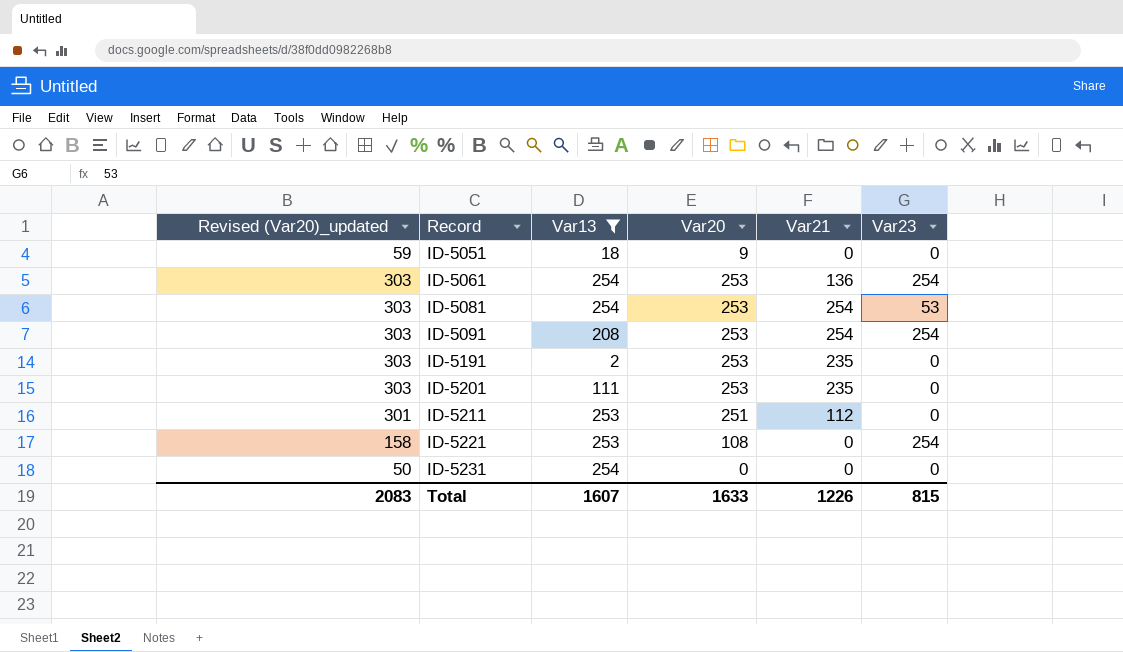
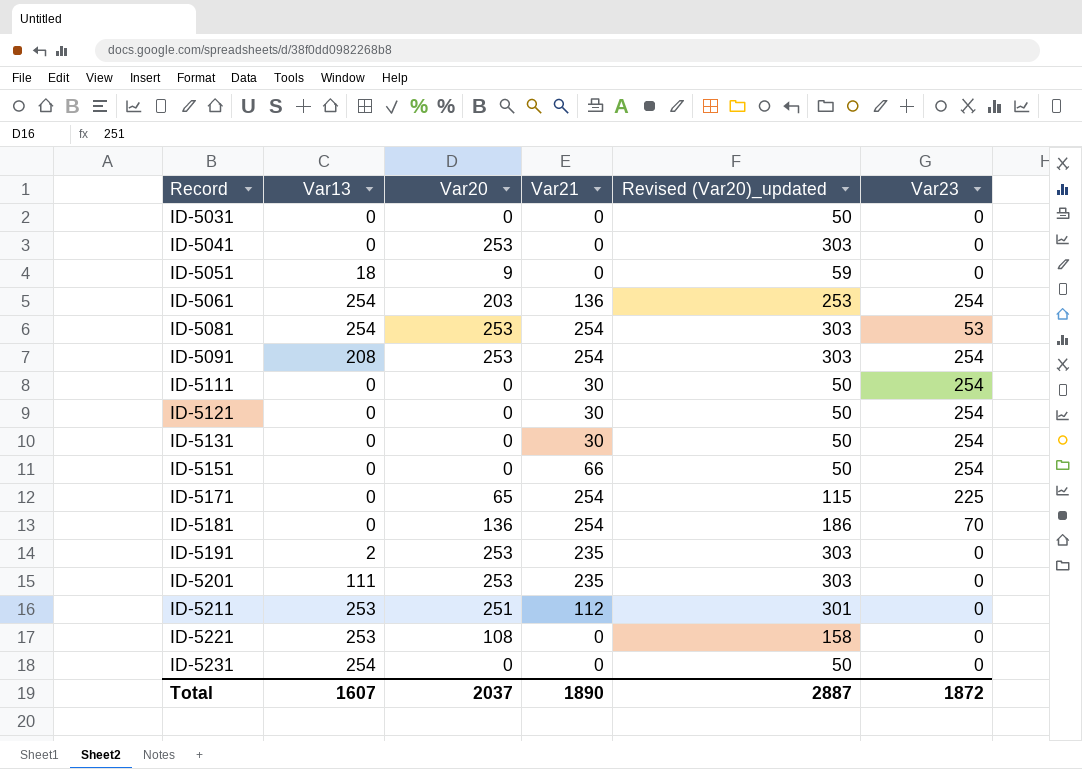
filter: Var13 != 0 -> none
column Revised (Var20)_updated | position: 1 -> 5
ID-5061 | Var20: 253 -> 203
ID-5061 | Revised (Var20)_updated: 303 -> 253
ID-5221 | Var23: 254 -> 0
Total | Var20: 1633 -> 2037
Total | Var21: 1226 -> 1890
Total | Revised (Var20)_updated: 2083 -> 2887
Total | Var23: 815 -> 1872

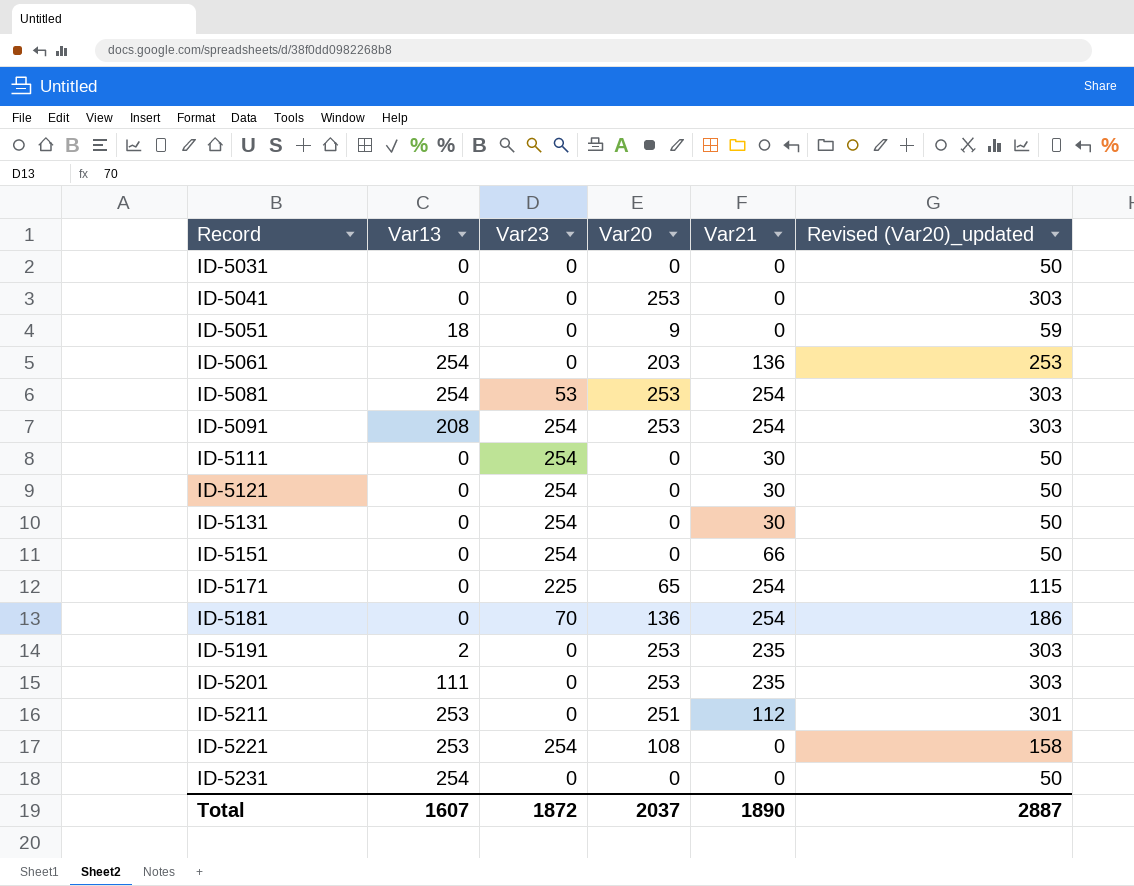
column Var23 | position: 6 -> 3
ID-5061 | Var23: 254 -> 0
ID-5221 | Var23: 0 -> 254

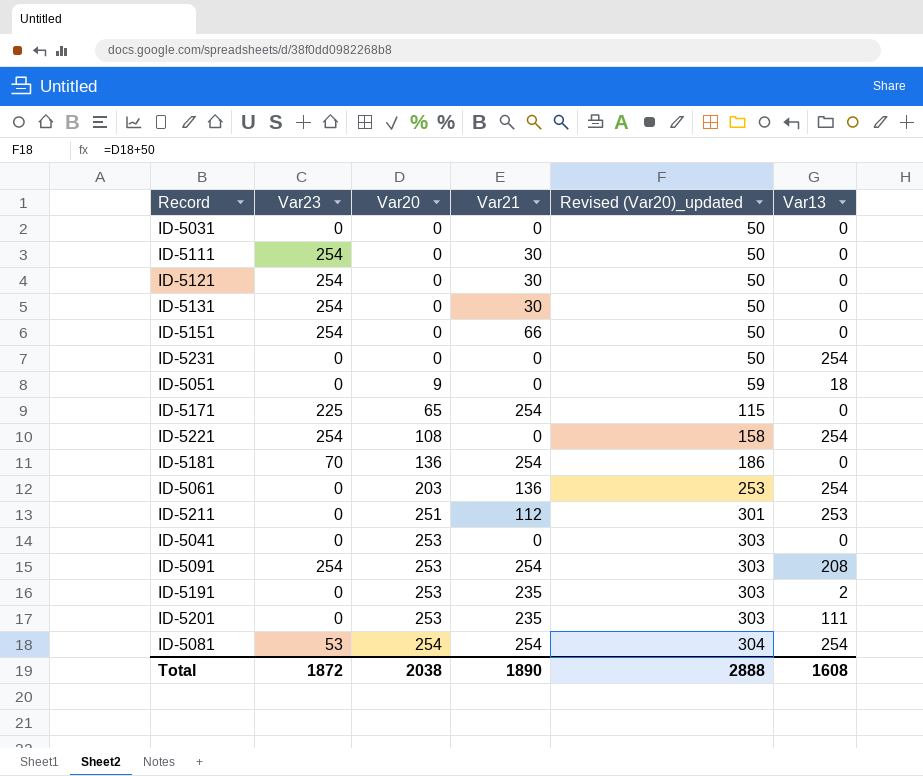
row order: Record ascending -> Var20 ascending
column Var13 | position: 2 -> 6
ID-5221 | Var13: 253 -> 254
ID-5081 | Var20: 253 -> 254
ID-5081 | Revised (Var20)_updated: 303 -> 304
Total | Var20: 2037 -> 2038
Total | Revised (Var20)_updated: 2887 -> 2888
Total | Var13: 1607 -> 1608

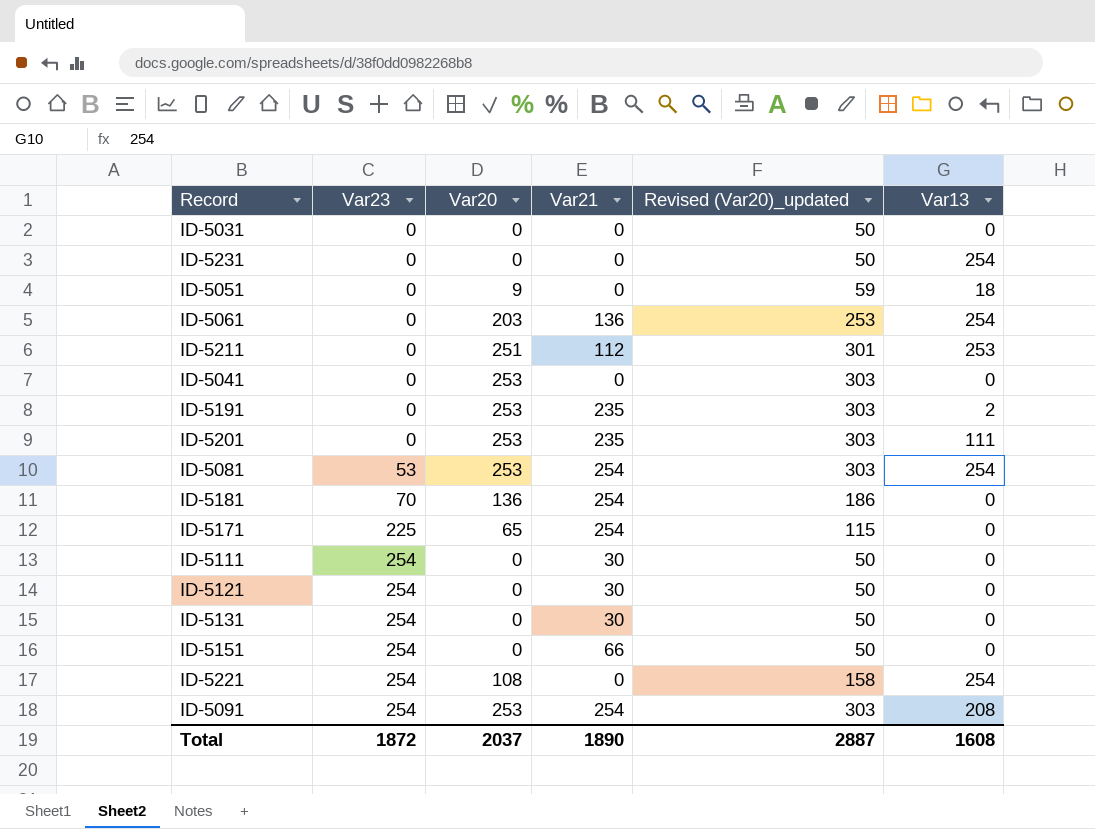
row order: Var20 ascending -> Var23 ascending
ID-5081 | Var20: 254 -> 253
ID-5081 | Revised (Var20)_updated: 304 -> 303
Total | Var20: 2038 -> 2037
Total | Revised (Var20)_updated: 2888 -> 2887

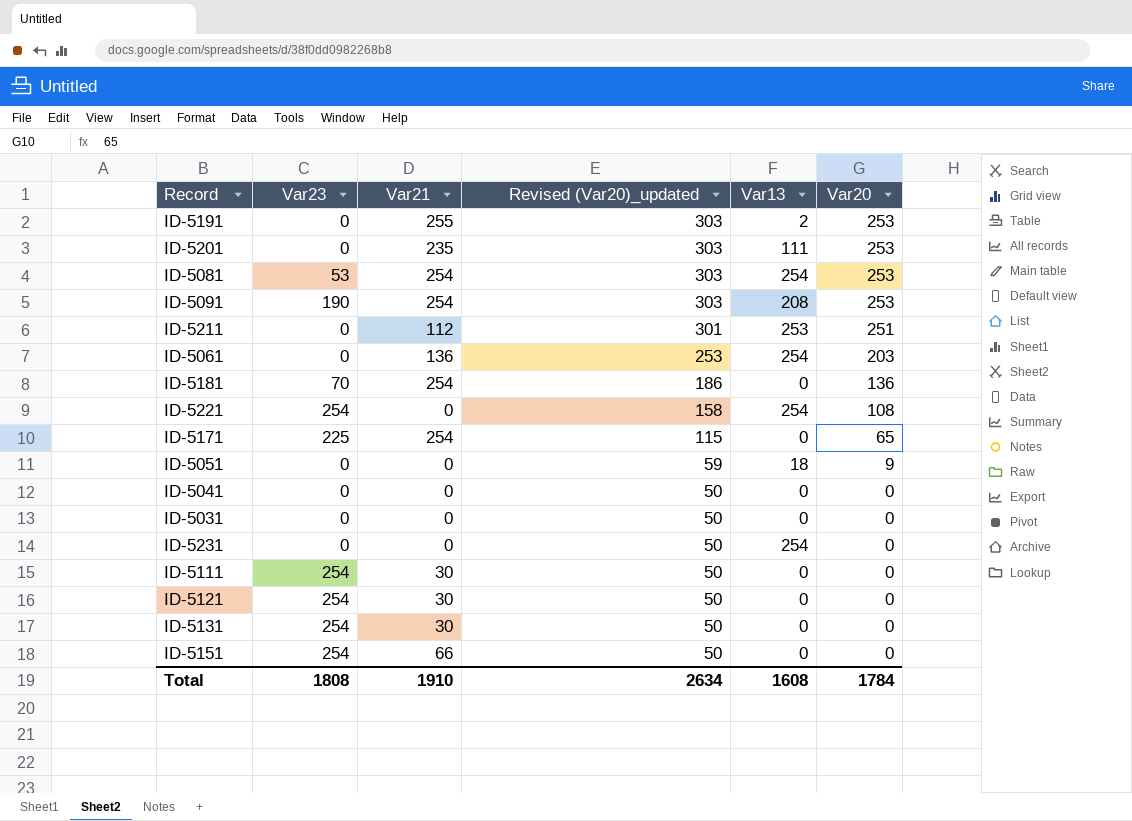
row order: Var23 ascending -> Revised (Var20)_updated descending
column Var20 | position: 3 -> 6
ID-5191 | Var21: 235 -> 255
ID-5091 | Var23: 254 -> 190
ID-5041 | Revised (Var20)_updated: 303 -> 50
ID-5041 | Var20: 253 -> 0
Total | Var23: 1872 -> 1808
Total | Var21: 1890 -> 1910
Total | Revised (Var20)_updated: 2887 -> 2634
Total | Var20: 2037 -> 1784

